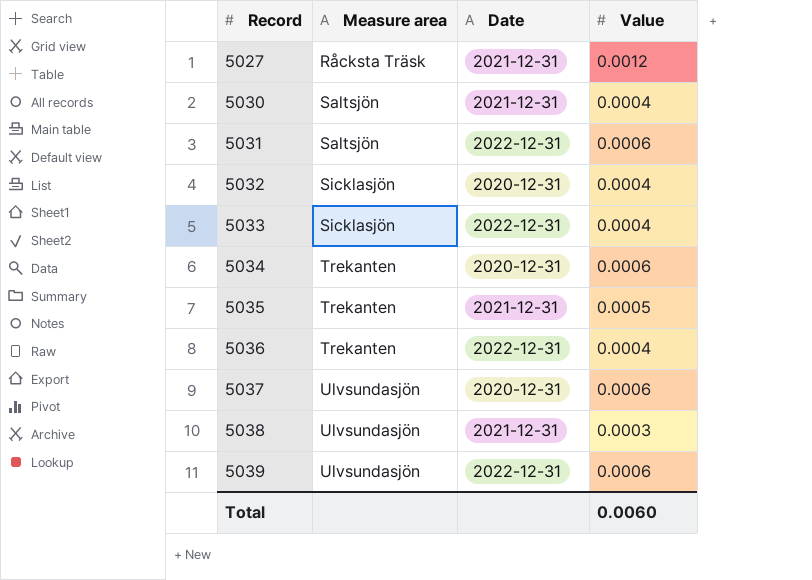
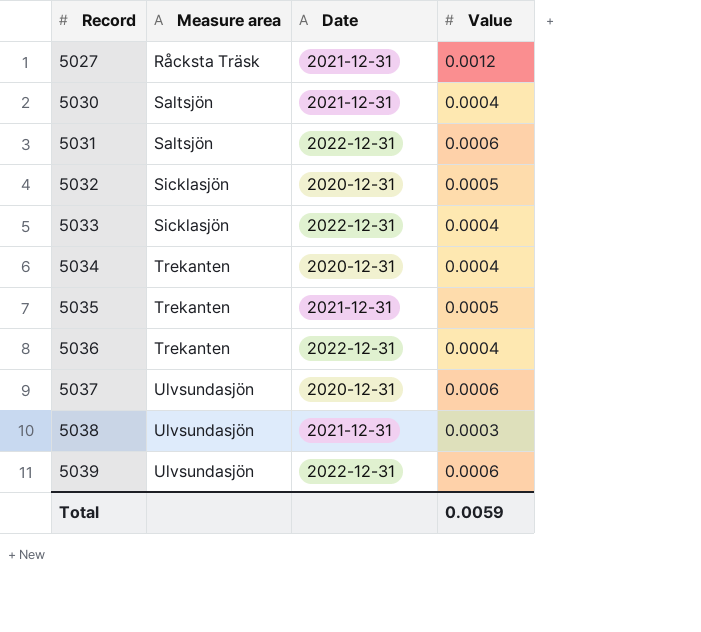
5032 | Value: 0.0004 -> 0.0005
5034 | Value: 0.0006 -> 0.0004
Total | Value: 0.0060 -> 0.0059

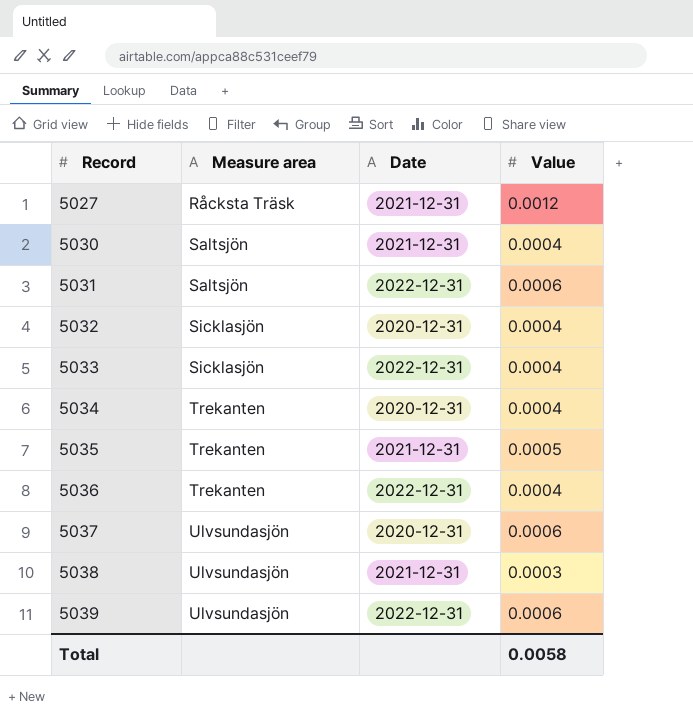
5032 | Value: 0.0005 -> 0.0004
Total | Value: 0.0059 -> 0.0058

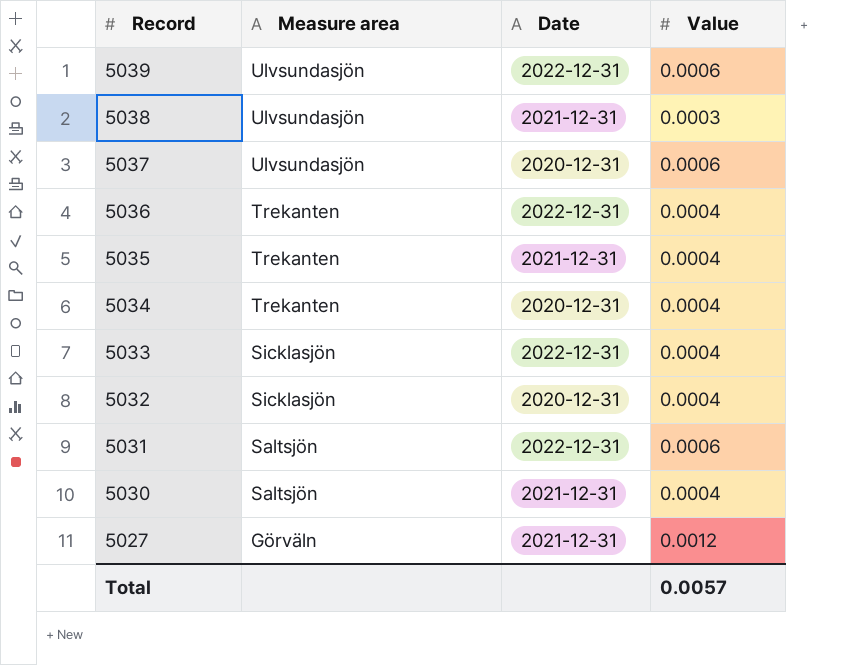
row order: Record ascending -> Record descending
5035 | Value: 0.0005 -> 0.0004
5027 | Measure area: Råcksta Träsk -> Görväln
Total | Value: 0.0058 -> 0.0057

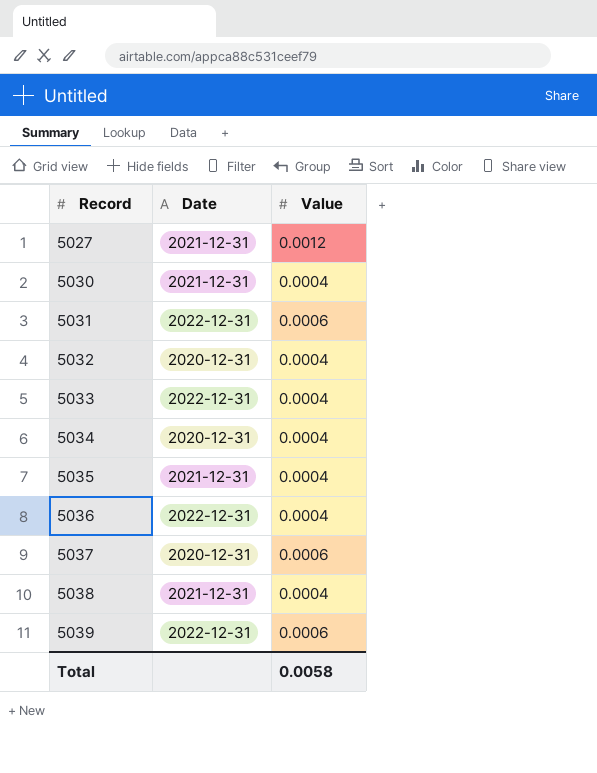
row order: Record descending -> Record ascending
column Measure area | position: 2 -> none
5038 | Value: 0.0003 -> 0.0004
Total | Value: 0.0057 -> 0.0058

